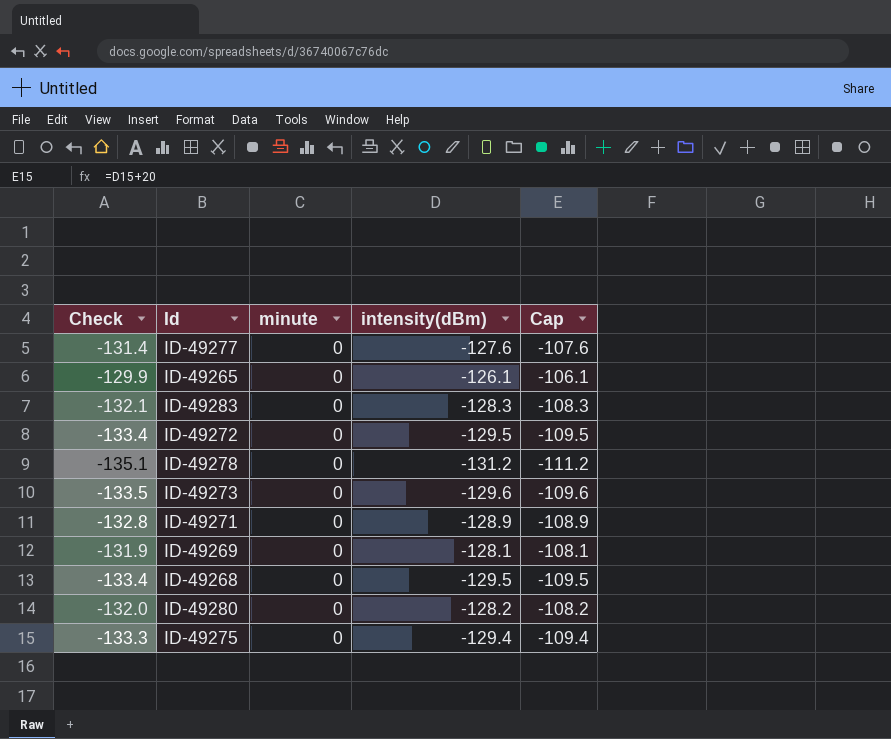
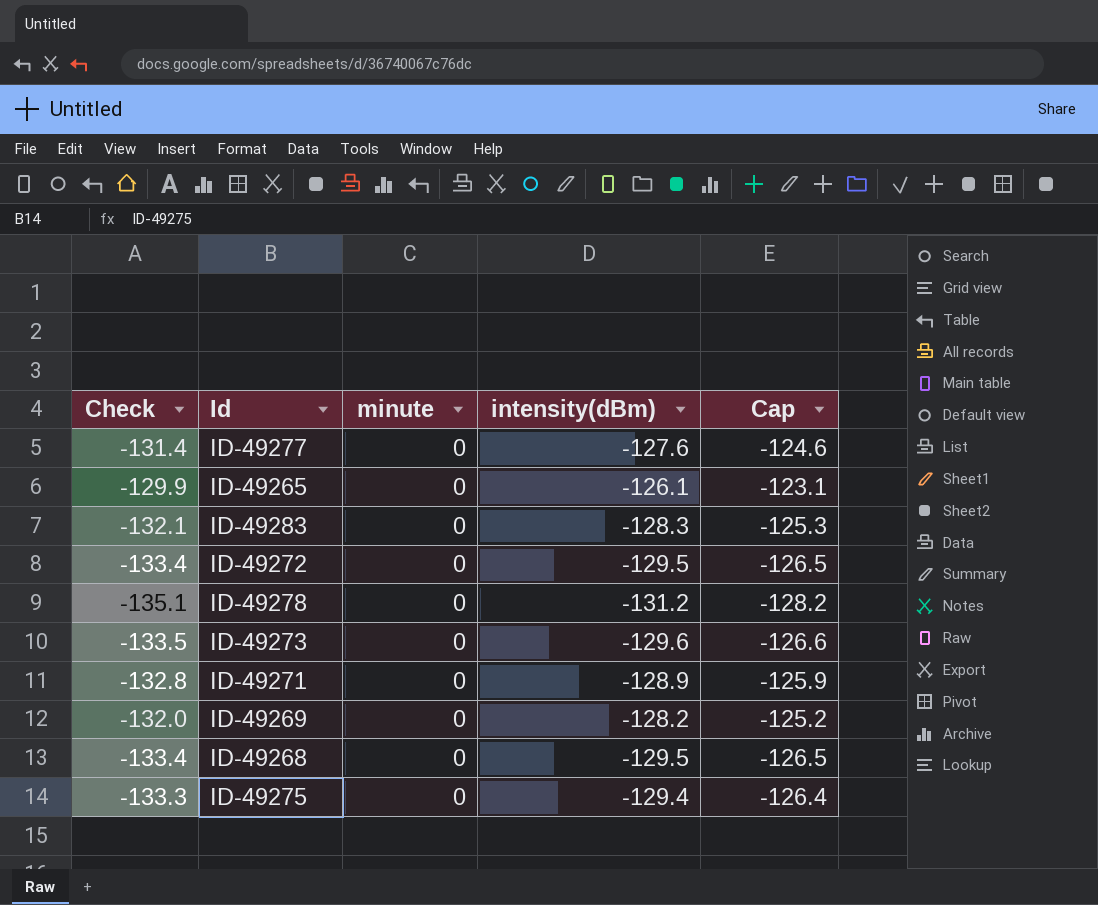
column Cap | formula: [intensity(dBm)] + 20 -> [intensity(dBm)] + 3
row ID-49280: -132.0 | 0 | -128.2 | -108.2 -> none
ID-49269 | Check: -131.9 -> -132.0
ID-49269 | intensity(dBm): -128.1 -> -128.2

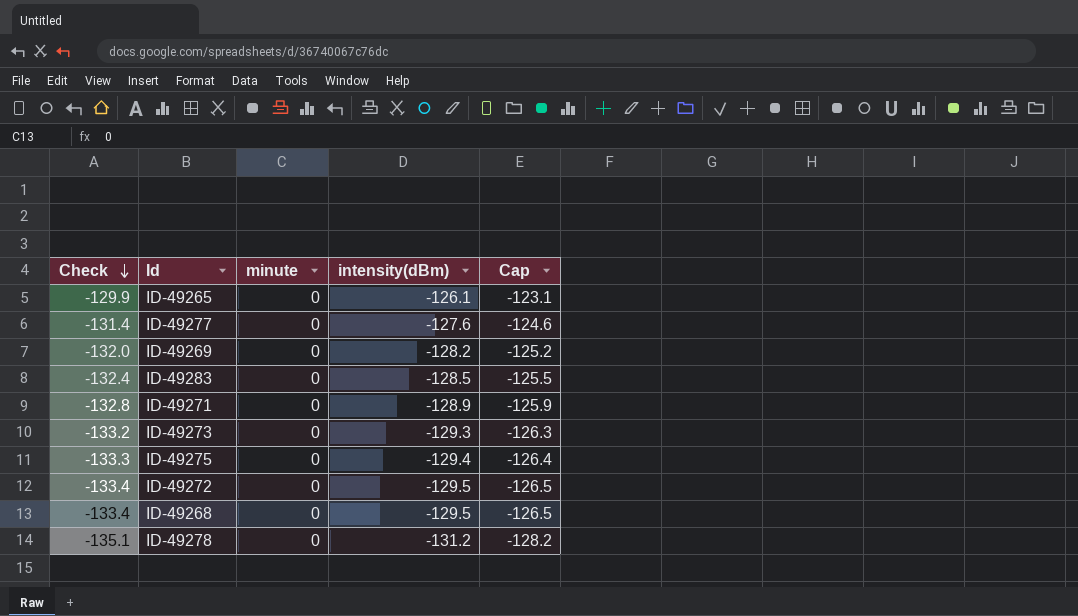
row order: none -> Check descending
ID-49283 | Check: -132.1 -> -132.4
ID-49283 | intensity(dBm): -128.3 -> -128.5
ID-49283 | Cap: -125.3 -> -125.5
ID-49273 | Check: -133.5 -> -133.2
ID-49273 | intensity(dBm): -129.6 -> -129.3
ID-49273 | Cap: -126.6 -> -126.3

